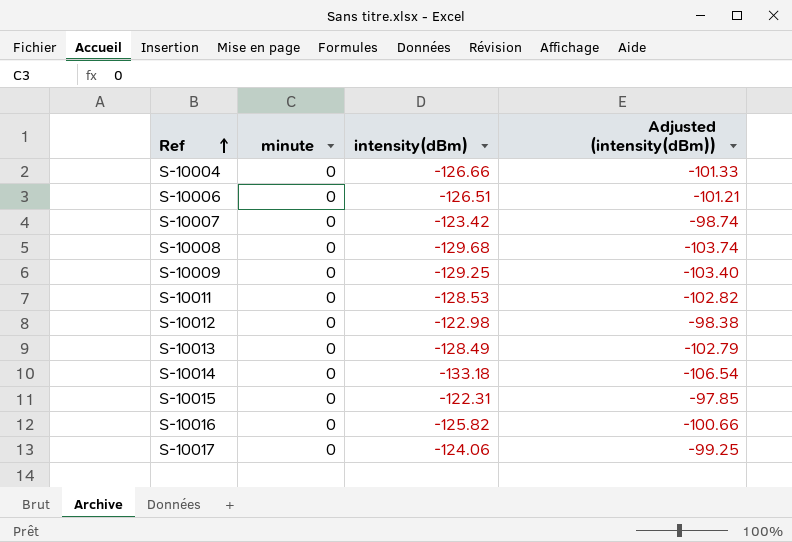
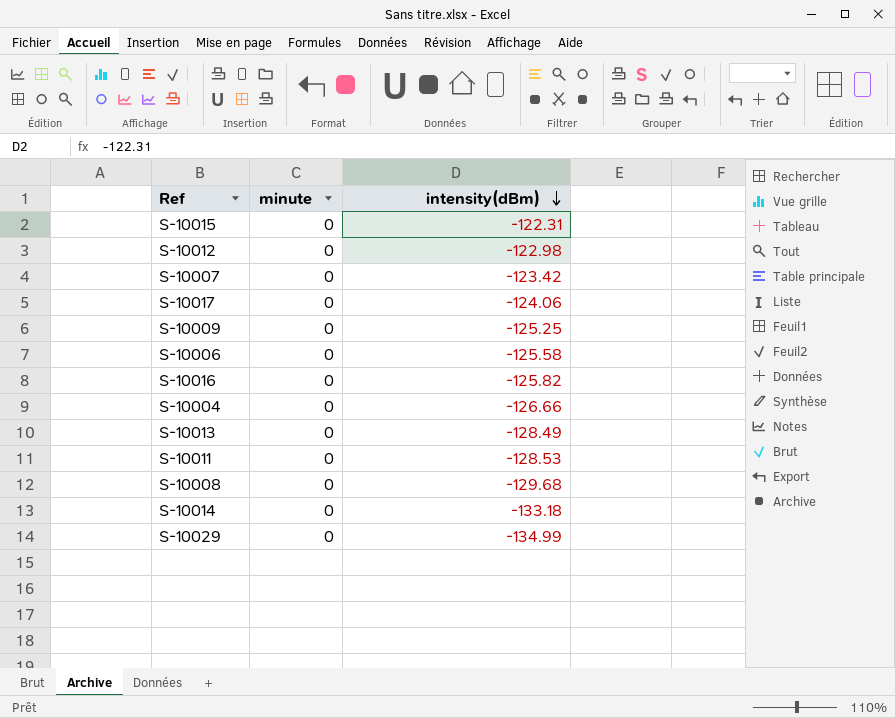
row order: Ref ascending -> intensity(dBm) descending
column Adjusted (intensity(dBm)) | formula: [intensity(dBm)] * 0.8 -> none
S-10009 | intensity(dBm): -129.25 -> -125.25
S-10006 | intensity(dBm): -126.51 -> -125.58
row S-10029: none -> 0 | -134.99

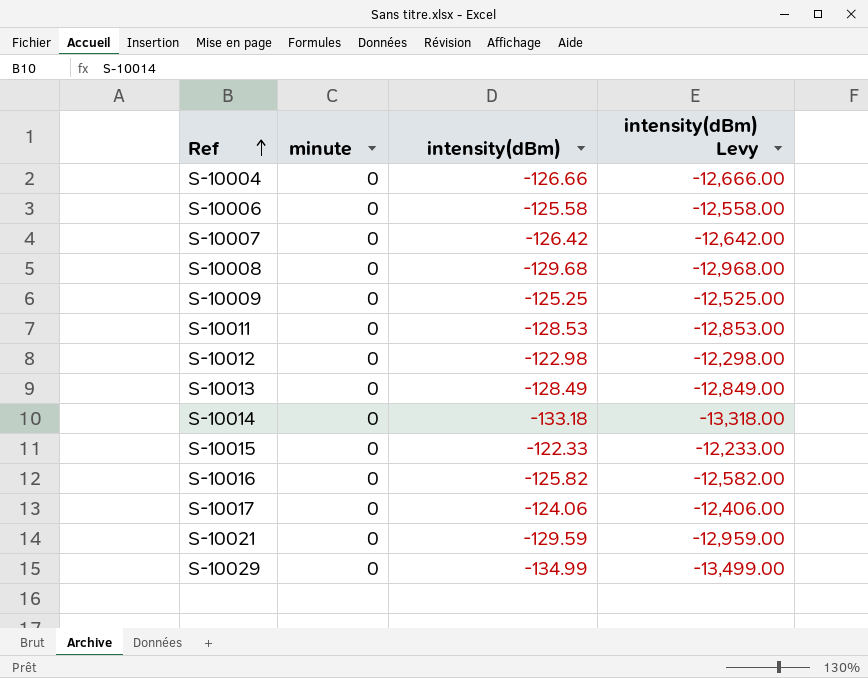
row order: intensity(dBm) descending -> Ref ascending
column intensity(dBm) Levy | formula: none -> [intensity(dBm)] * 100
S-10007 | intensity(dBm): -123.42 -> -126.42
S-10015 | intensity(dBm): -122.31 -> -122.33
row S-10021: none -> 0 | -129.59 | -12,959.00

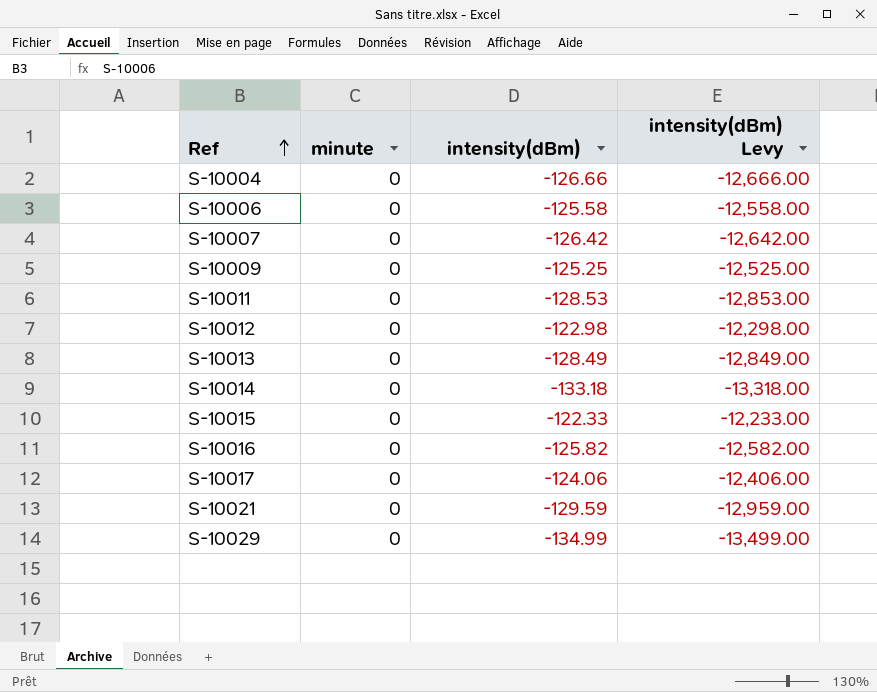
row S-10008: 0 | -129.68 | -12,968.00 -> none

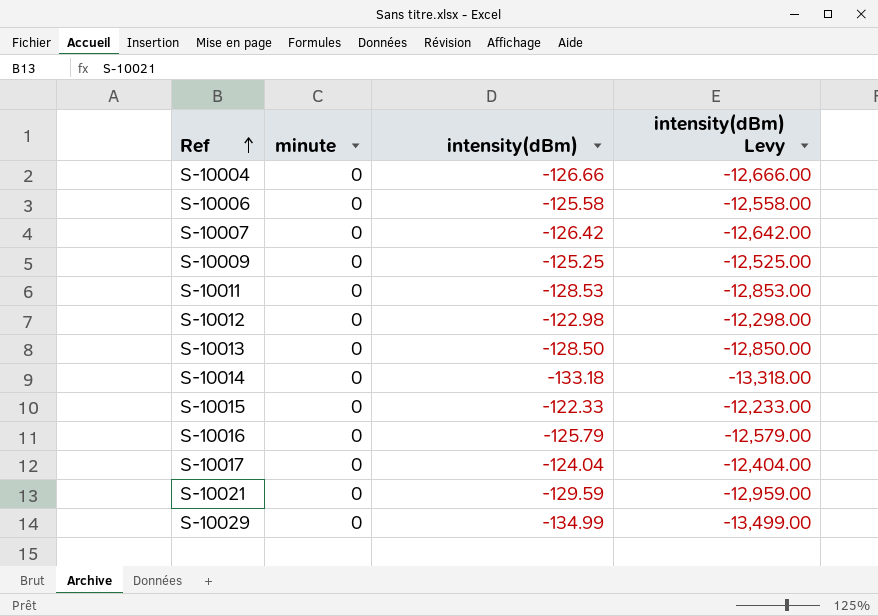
S-10013 | intensity(dBm): -128.49 -> -128.50
S-10013 | intensity(dBm) Levy: -12,849.00 -> -12,850.00
S-10016 | intensity(dBm): -125.82 -> -125.79
S-10016 | intensity(dBm) Levy: -12,582.00 -> -12,579.00
S-10017 | intensity(dBm): -124.06 -> -124.04
S-10017 | intensity(dBm) Levy: -12,406.00 -> -12,404.00

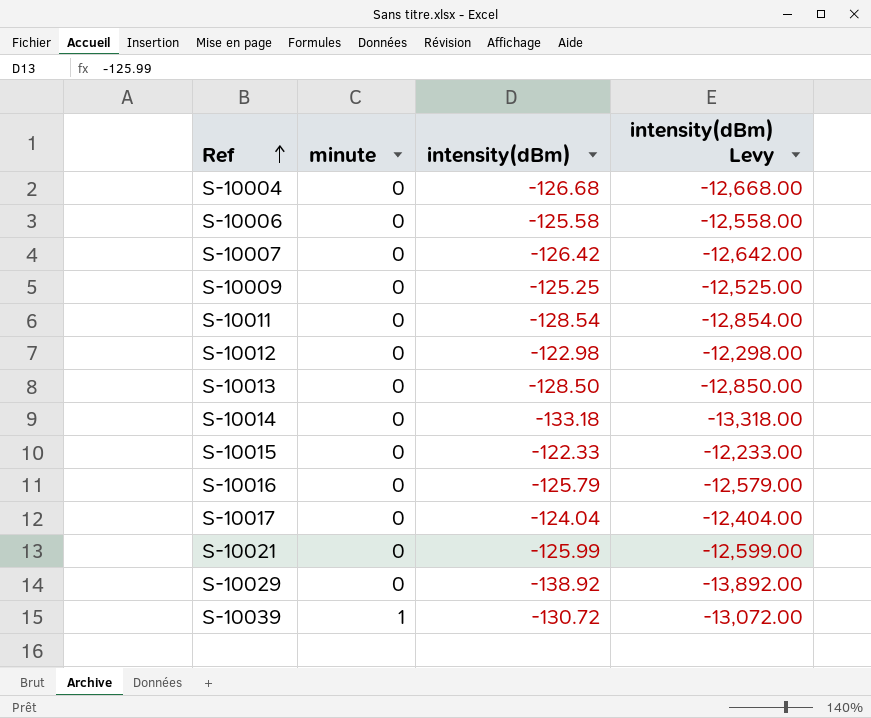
S-10004 | intensity(dBm): -126.66 -> -126.68
S-10004 | intensity(dBm) Levy: -12,666.00 -> -12,668.00
S-10011 | intensity(dBm): -128.53 -> -128.54
S-10011 | intensity(dBm) Levy: -12,853.00 -> -12,854.00
S-10021 | intensity(dBm): -129.59 -> -125.99
S-10021 | intensity(dBm) Levy: -12,959.00 -> -12,599.00
S-10029 | intensity(dBm): -134.99 -> -138.92
S-10029 | intensity(dBm) Levy: -13,499.00 -> -13,892.00
row S-10039: none -> 1 | -130.72 | -13,072.00

